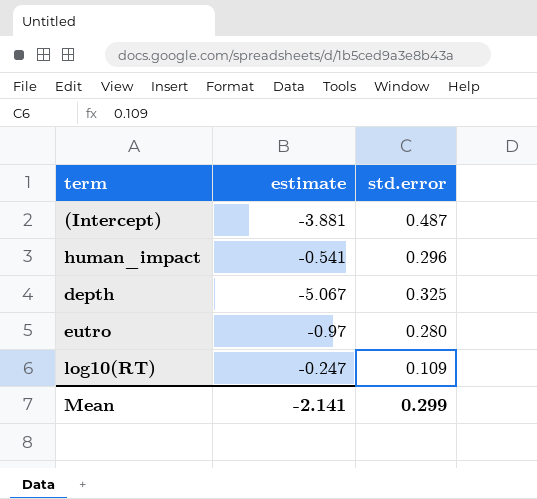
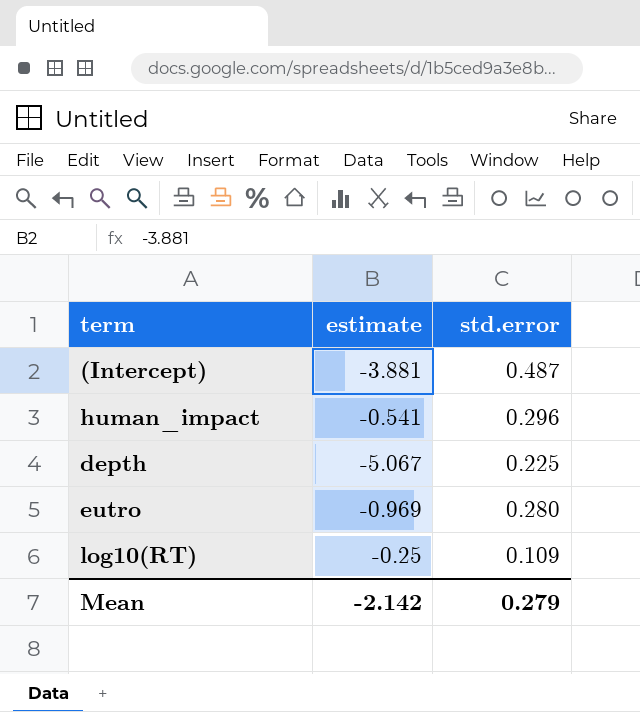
depth | std.error: 0.325 -> 0.225
eutro | estimate: -0.97 -> -0.969
log10(RT) | estimate: -0.247 -> -0.25
Mean | estimate: -2.141 -> -2.142
Mean | std.error: 0.299 -> 0.279

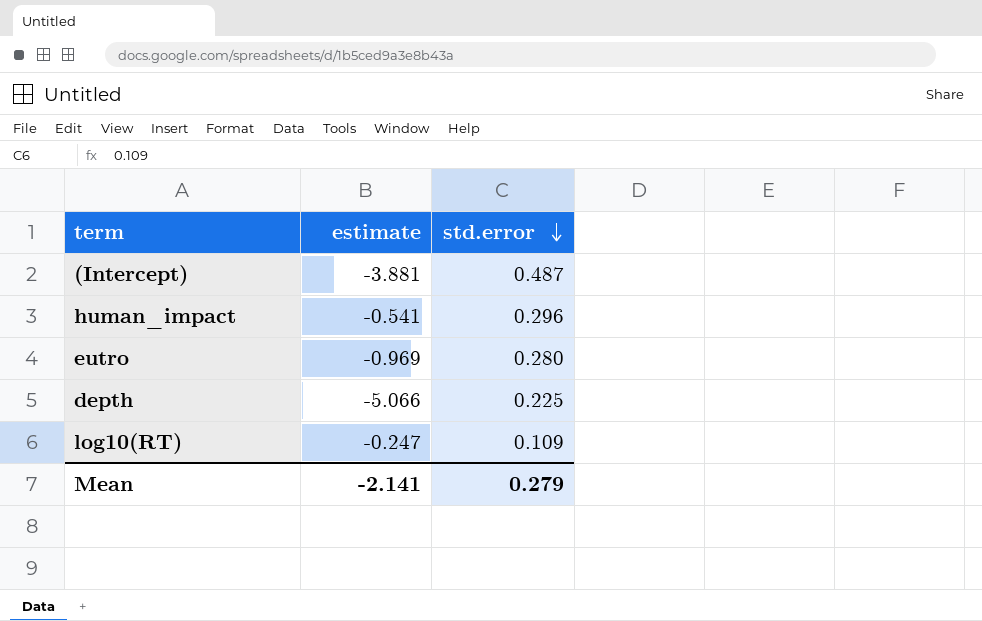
row order: none -> std.error descending
depth | estimate: -5.067 -> -5.066
log10(RT) | estimate: -0.25 -> -0.247
Mean | estimate: -2.142 -> -2.141

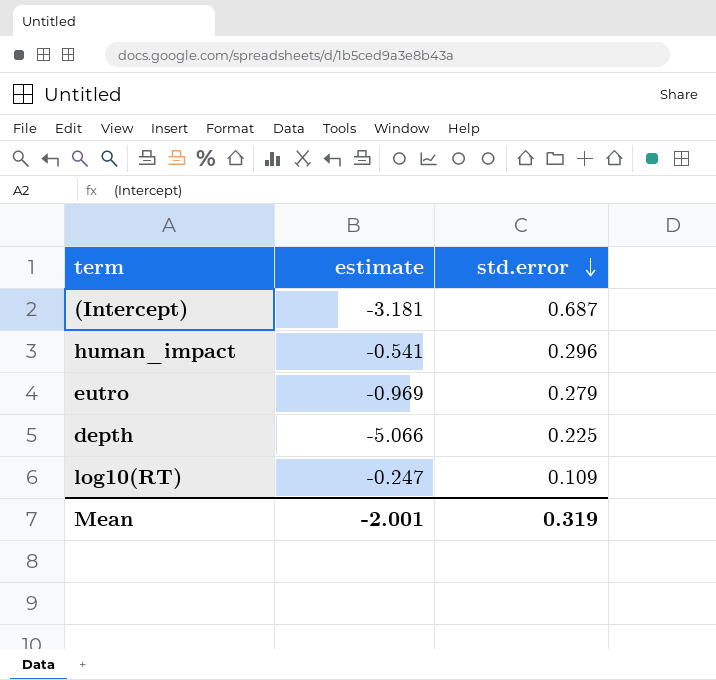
(Intercept) | estimate: -3.881 -> -3.181
(Intercept) | std.error: 0.487 -> 0.687
eutro | std.error: 0.280 -> 0.279
Mean | estimate: -2.141 -> -2.001
Mean | std.error: 0.279 -> 0.319

